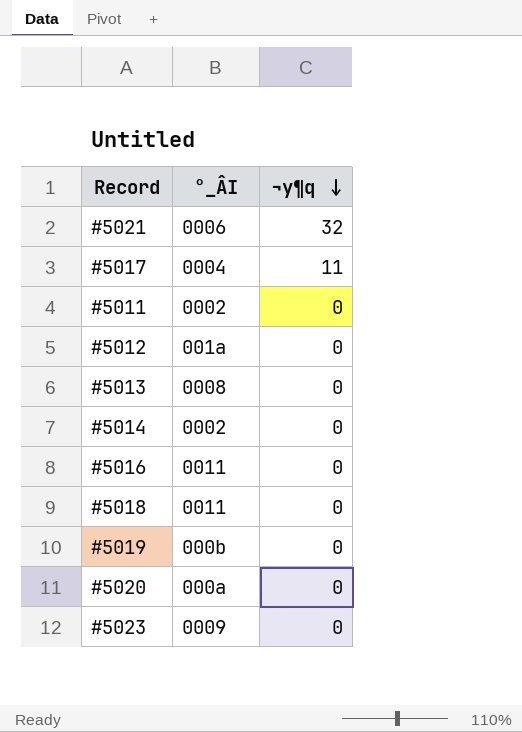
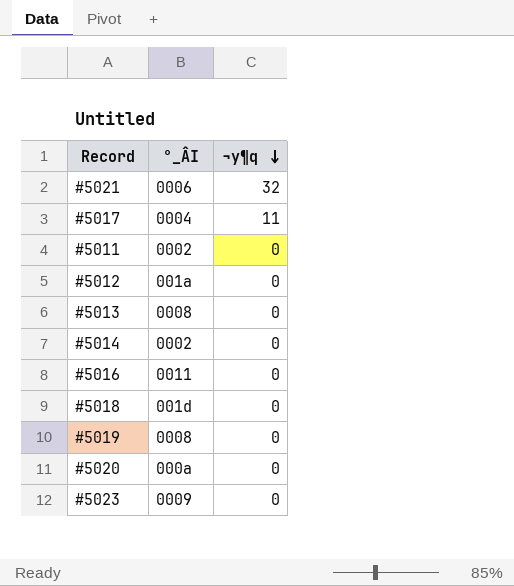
#5018 | °_ÂI: 0011 -> 001d
#5019 | °_ÂI: 000b -> 0008

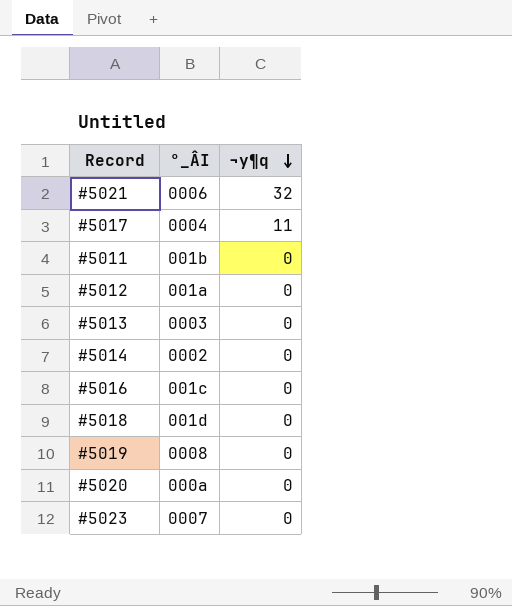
#5011 | °_ÂI: 0002 -> 001b
#5013 | °_ÂI: 0008 -> 0003
#5016 | °_ÂI: 0011 -> 001c
#5023 | °_ÂI: 0009 -> 0007

